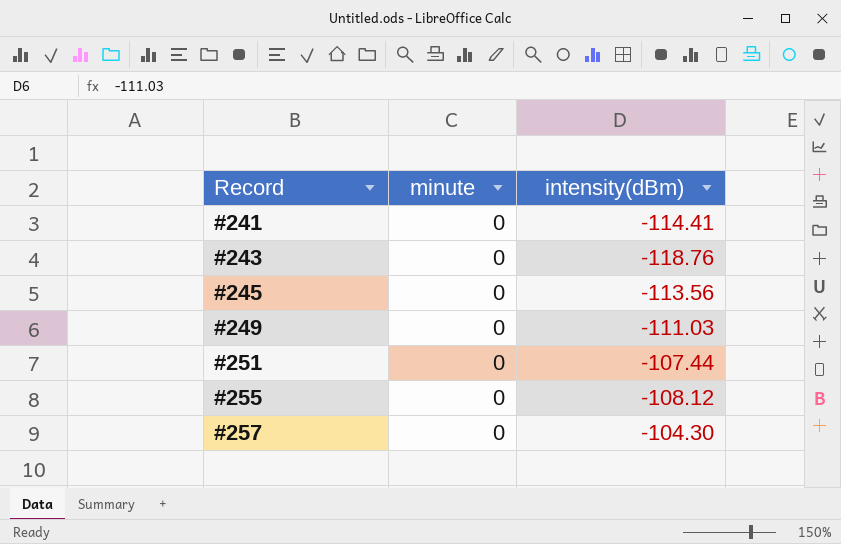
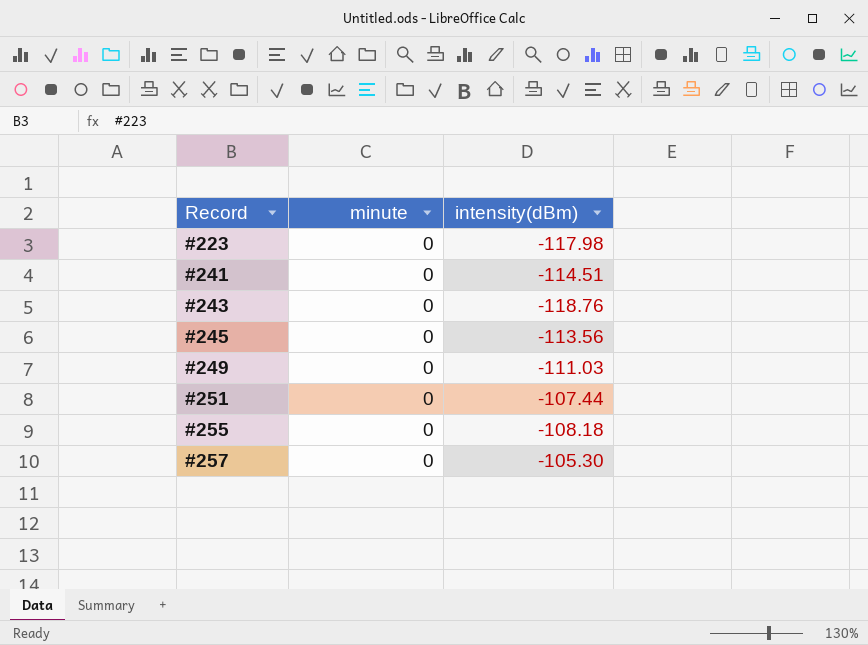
row #223: none -> 0 | -117.98
#241 | intensity(dBm): -114.41 -> -114.51
#255 | intensity(dBm): -108.12 -> -108.18
#257 | intensity(dBm): -104.30 -> -105.30

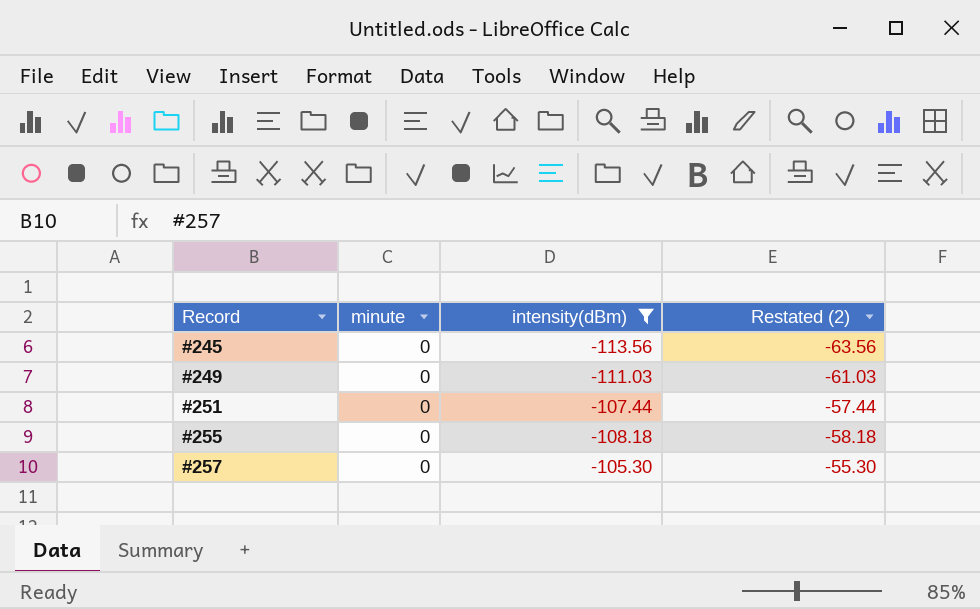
filter: none -> intensity(dBm) >= -113.56
column Restated (2) | formula: none -> [intensity(dBm)] + 50

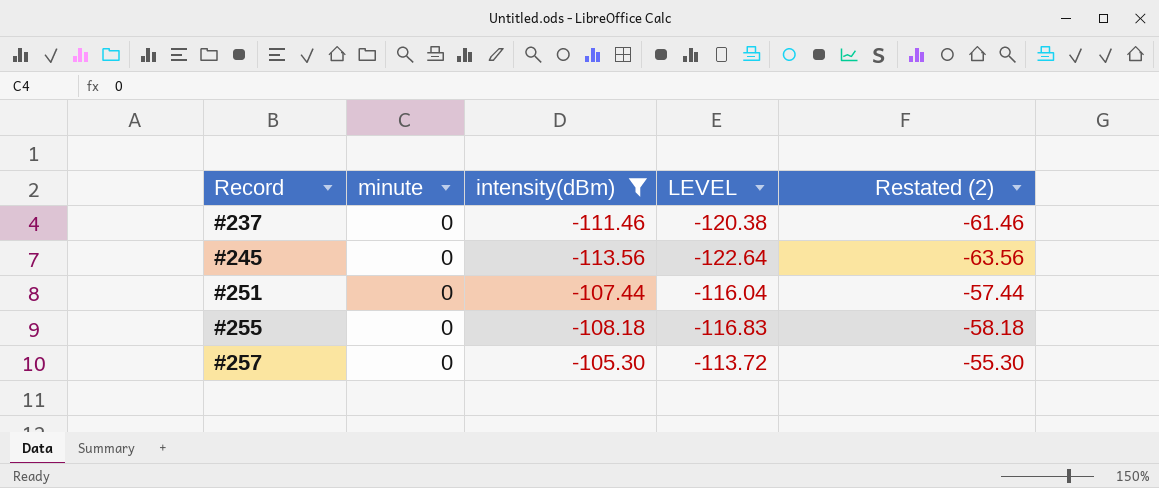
column LEVEL | formula: none -> [intensity(dBm)] * 1.08
row #249: 0 | -111.03 | -61.03 -> none
row #237: none -> 0 | -111.46 | -120.38 | -61.46

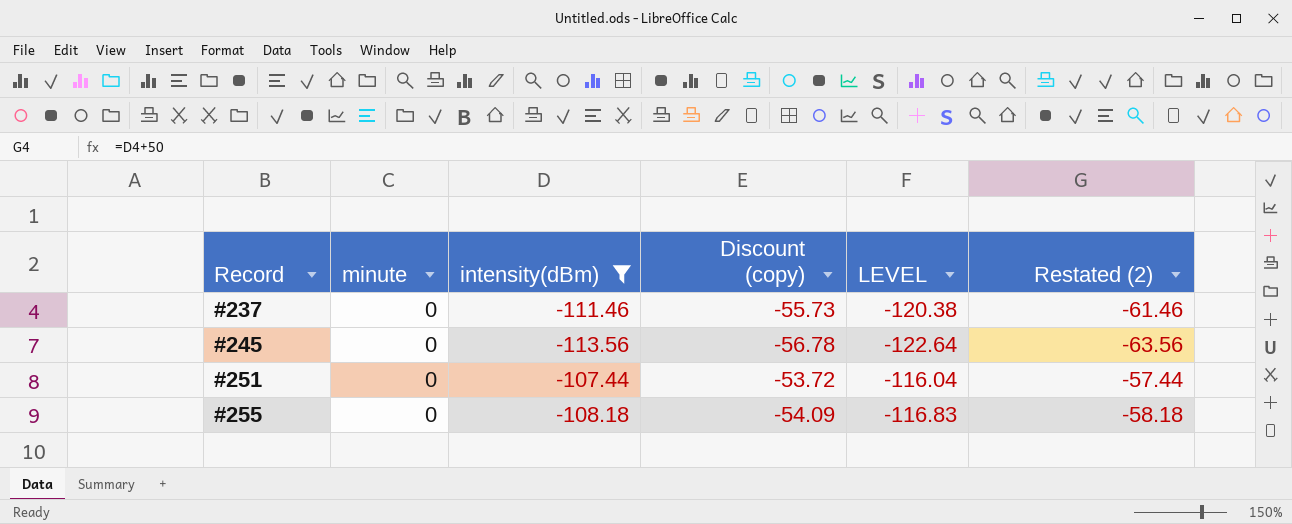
column Discount (copy) | formula: none -> [intensity(dBm)] * 0.5
row #257: 0 | -105.30 | -113.72 | -55.30 -> none

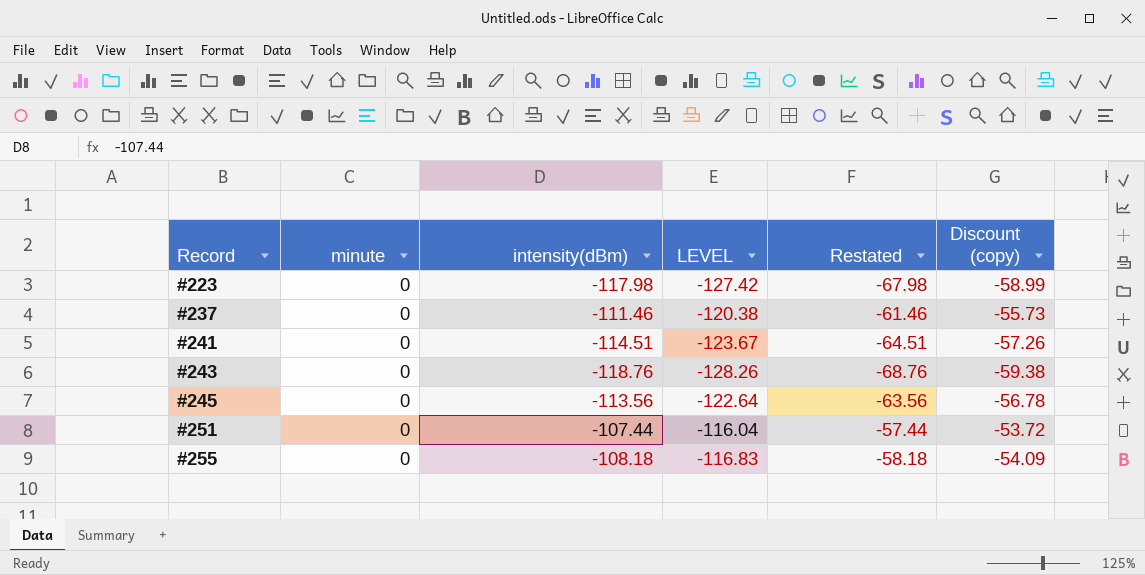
filter: intensity(dBm) >= -113.56 -> none
column name: Restated (2) -> Restated
column Discount (copy) | position: 4 -> 6

